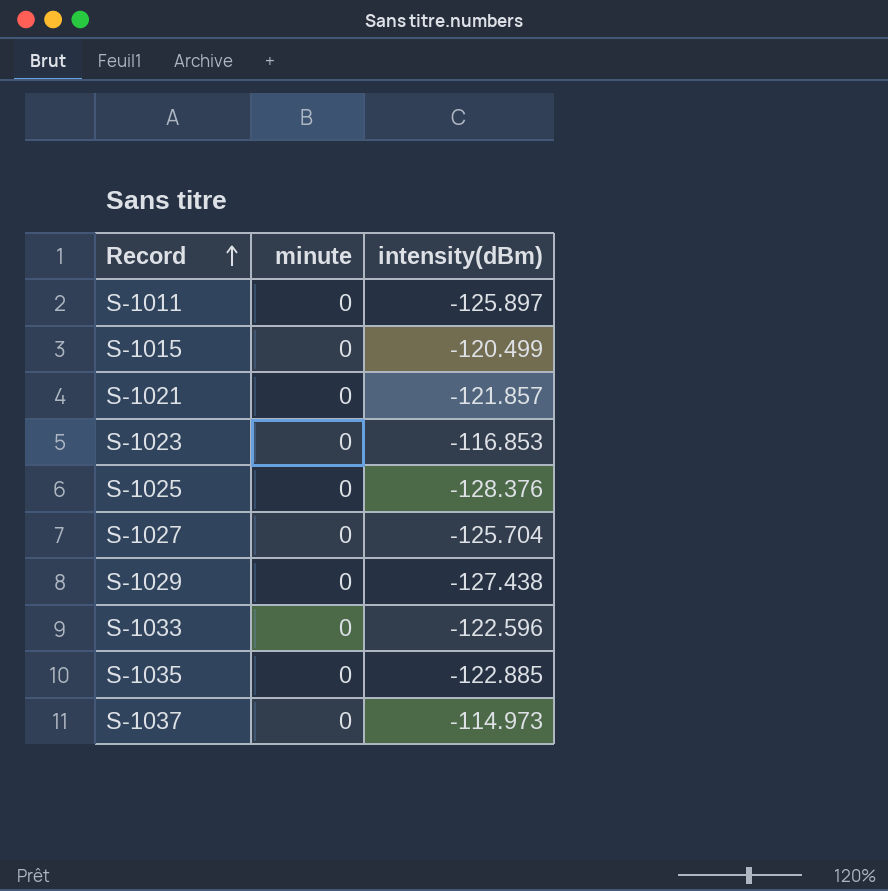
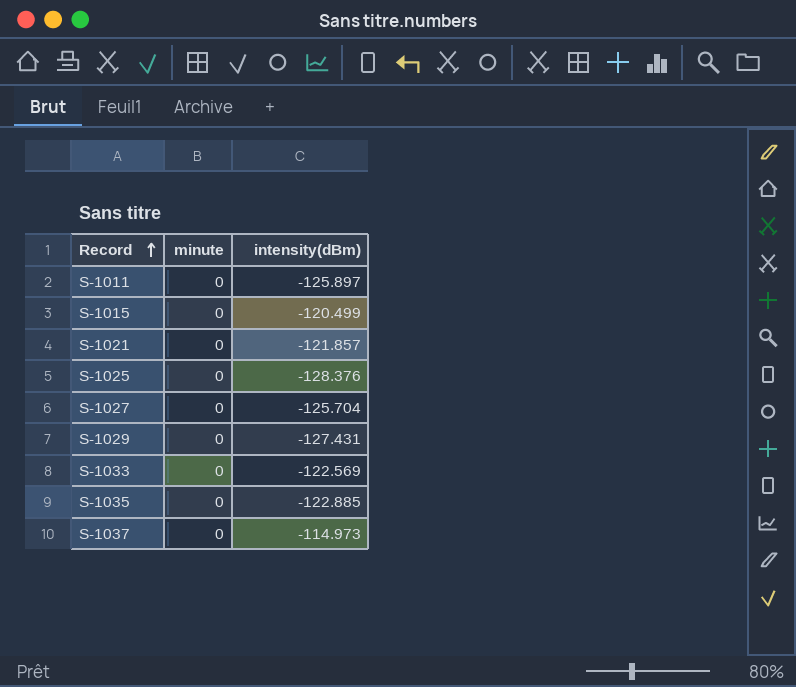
row S-1023: 0 | -116.853 -> none
S-1029 | intensity(dBm): -127.438 -> -127.431
S-1033 | intensity(dBm): -122.596 -> -122.569

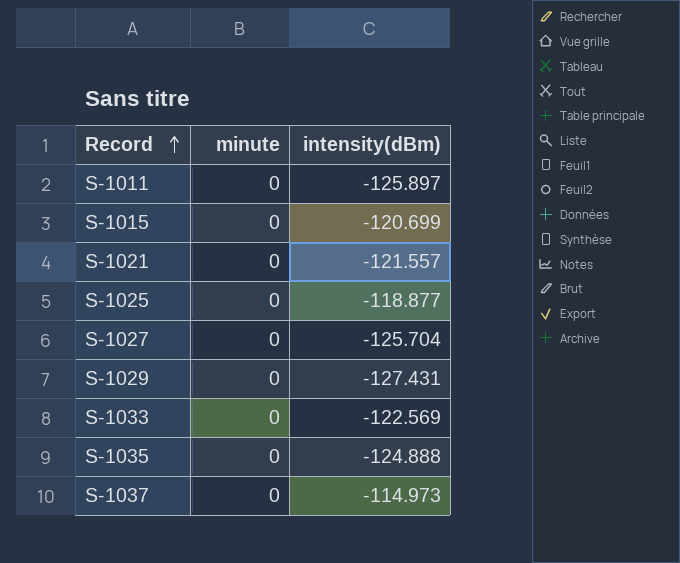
S-1015 | intensity(dBm): -120.499 -> -120.699
S-1021 | intensity(dBm): -121.857 -> -121.557
S-1025 | intensity(dBm): -128.376 -> -118.877
S-1035 | intensity(dBm): -122.885 -> -124.888

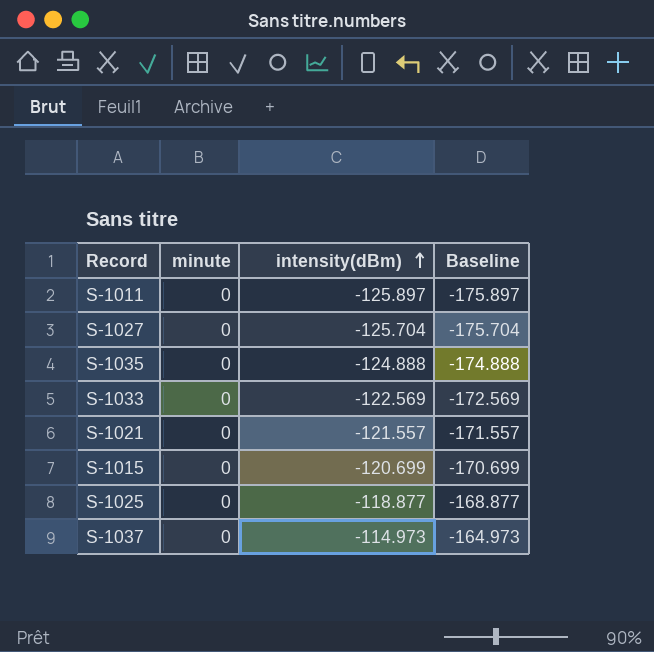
row order: Record ascending -> intensity(dBm) ascending
column Baseline | formula: none -> [intensity(dBm)] - 50
row S-1029: 0 | -127.431 -> none

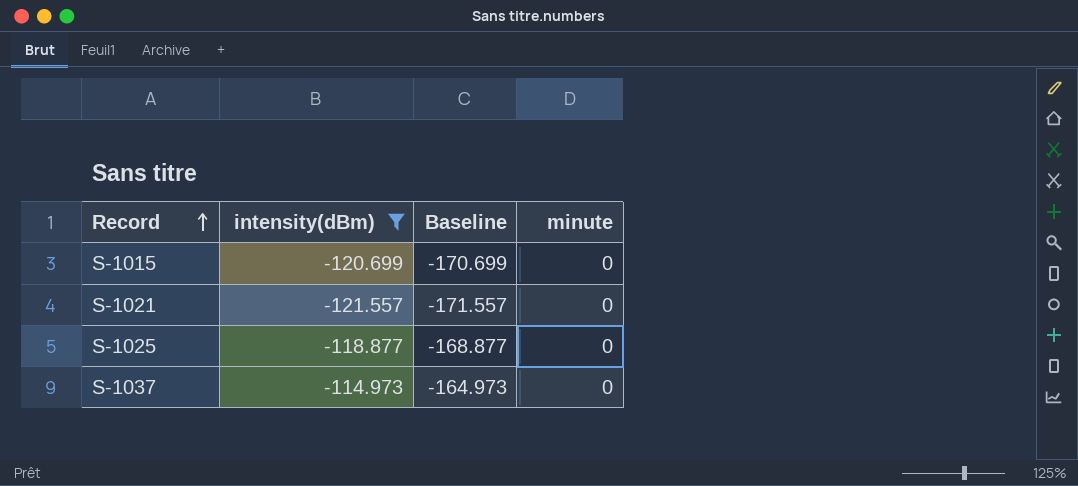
filter: none -> intensity(dBm) >= -121.557
row order: intensity(dBm) ascending -> Record ascending
column minute | position: 2 -> 4

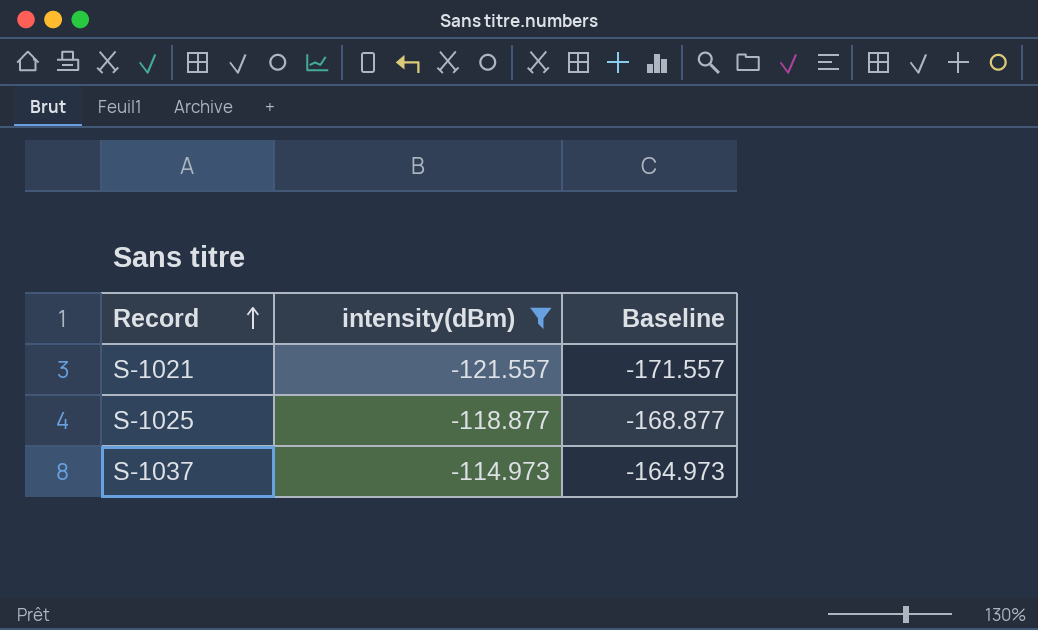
column minute | position: 4 -> none
row S-1015: -120.699 | -170.699 | 0 -> none

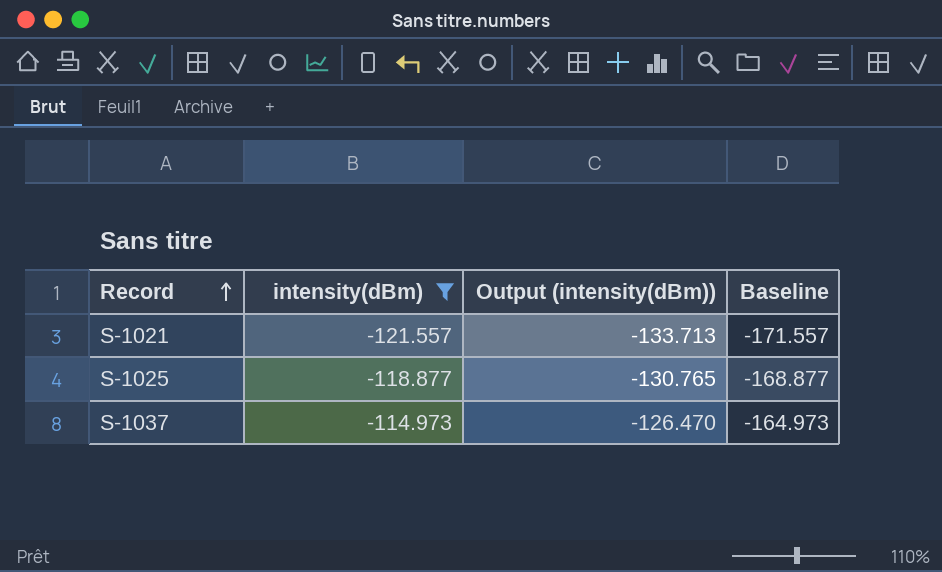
column Output (intensity(dBm)) | formula: none -> [intensity(dBm)] * 1.1

